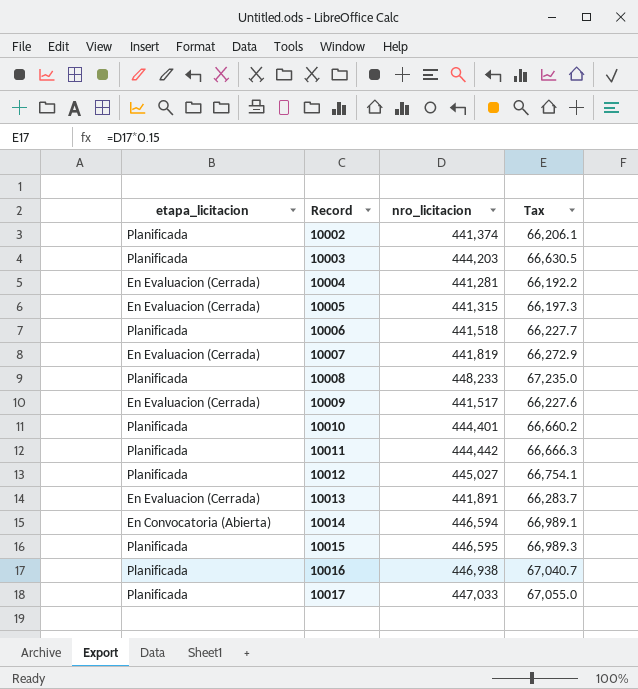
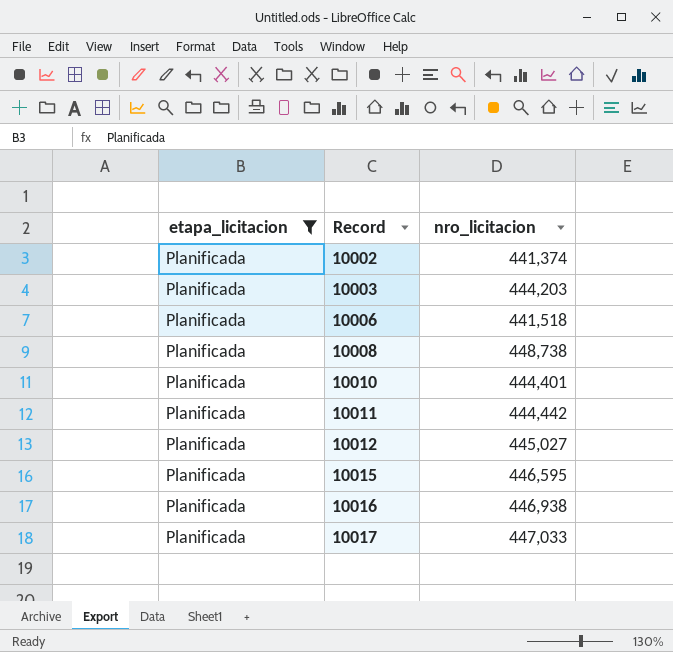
filter: none -> etapa_licitacion = Planificada
column Tax | formula: [nro_licitacion] * 0.15 -> none
10008 | nro_licitacion: 448,233 -> 448,738

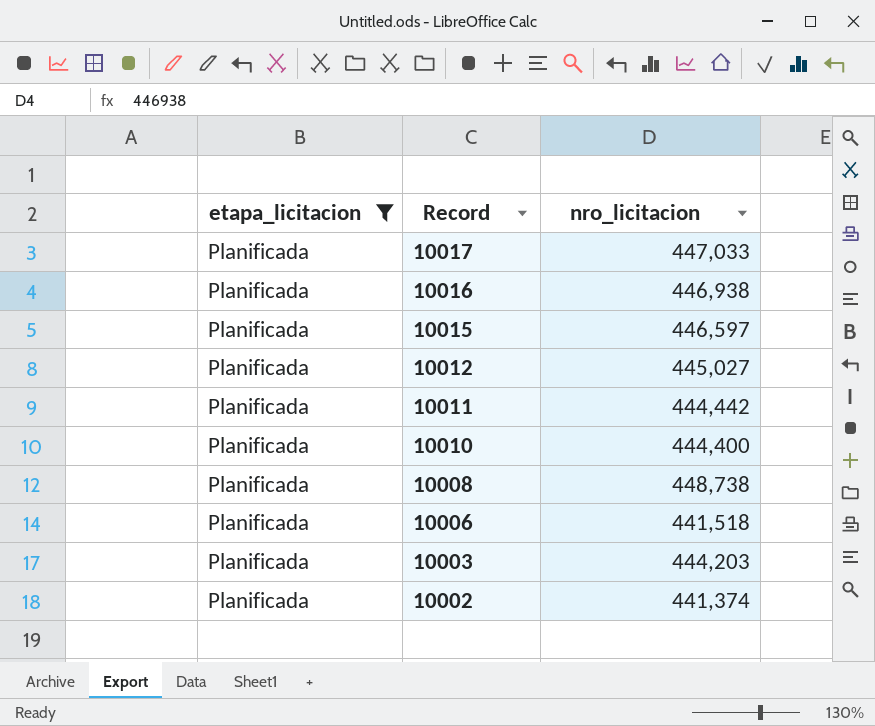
row order: Record ascending -> Record descending
10015 | nro_licitacion: 446,595 -> 446,597
10010 | nro_licitacion: 444,401 -> 444,400

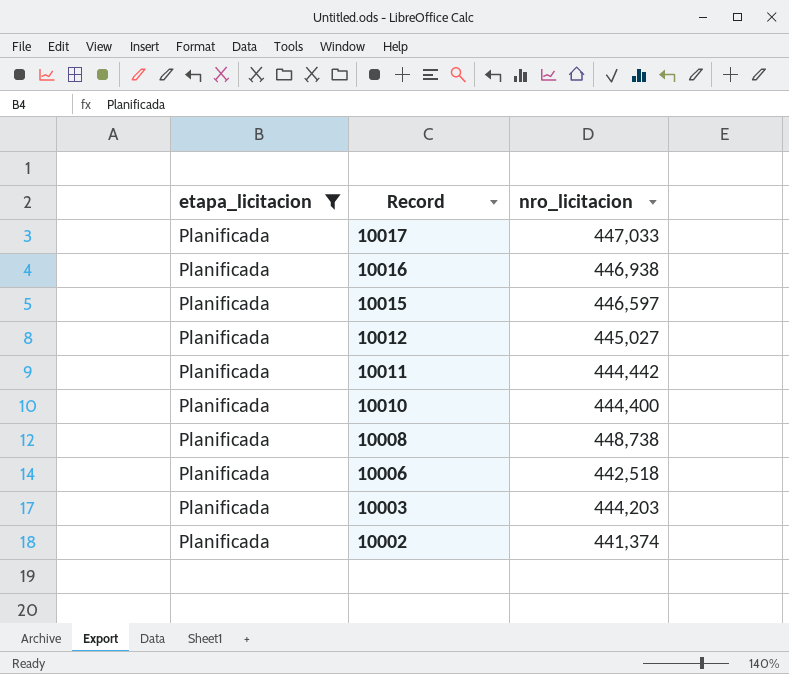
10006 | nro_licitacion: 441,518 -> 442,518

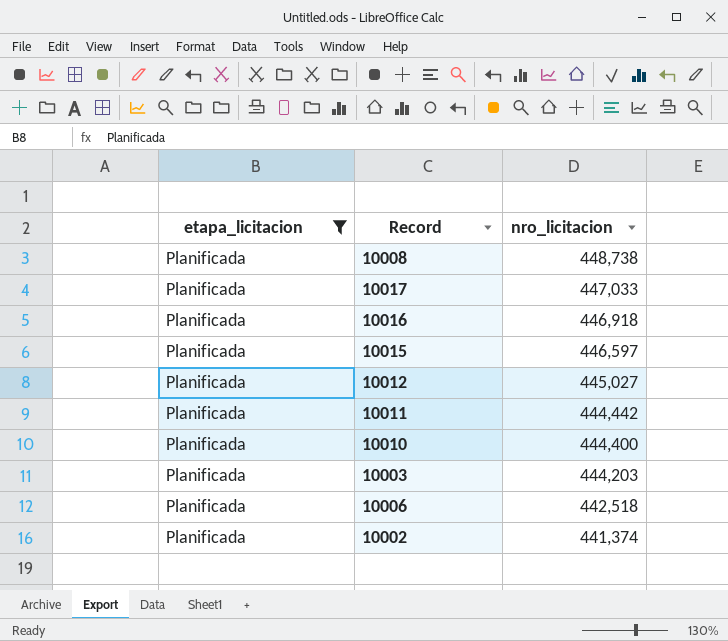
row order: Record descending -> nro_licitacion descending
10016 | nro_licitacion: 446,938 -> 446,918

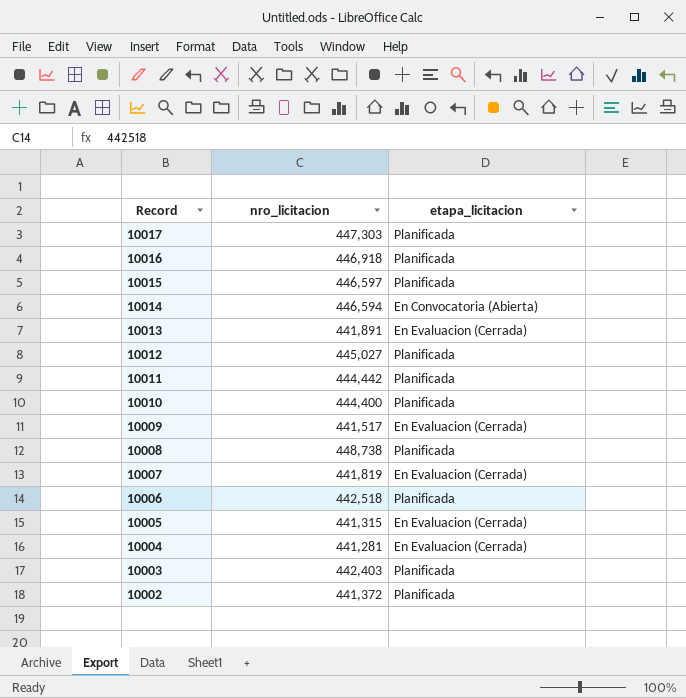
filter: etapa_licitacion = Planificada -> none
row order: nro_licitacion descending -> Record descending
column etapa_licitacion | position: 1 -> 3
10017 | nro_licitacion: 447,033 -> 447,303
10003 | nro_licitacion: 444,203 -> 442,403
10002 | nro_licitacion: 441,374 -> 441,372

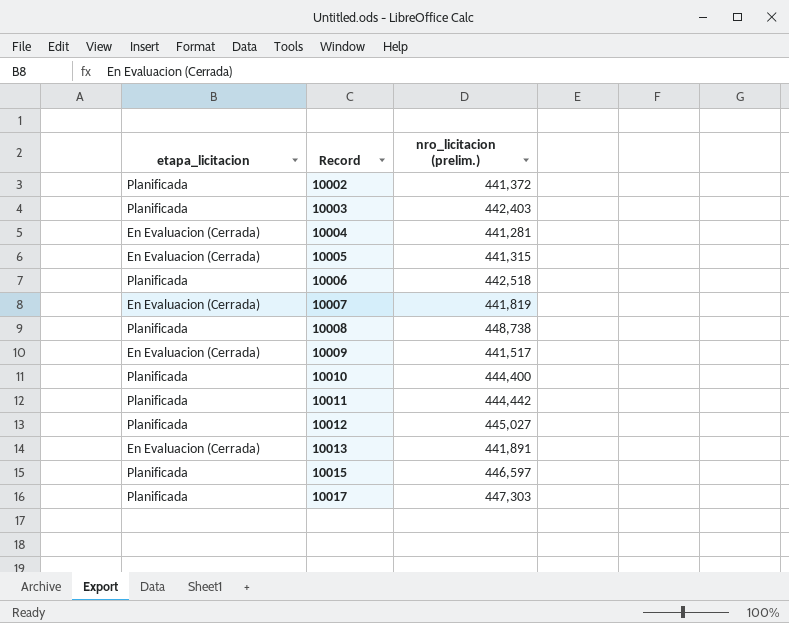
row order: Record descending -> Record ascending
column etapa_licitacion | position: 3 -> 1
column name: nro_licitacion -> nro_licitacion (prelim.)
row 10016: 446,918 | Planificada -> none
row 10014: 446,594 | En Convocatoria (Abierta) -> none

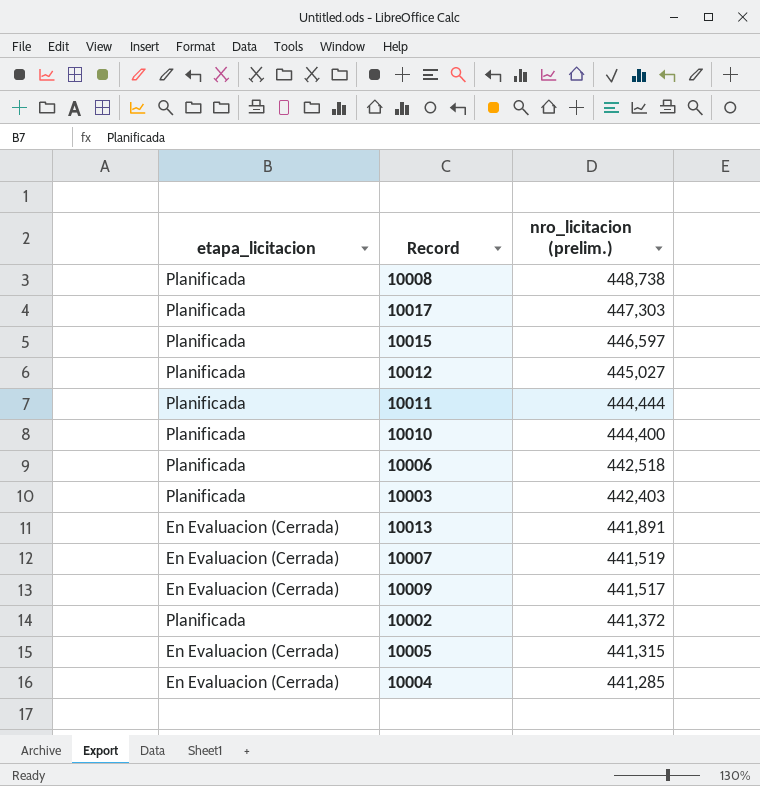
row order: Record ascending -> nro_licitacion (prelim.) descending
10011 | nro_licitacion (prelim.): 444,442 -> 444,444
10007 | nro_licitacion (prelim.): 441,819 -> 441,519
10004 | nro_licitacion (prelim.): 441,281 -> 441,285

